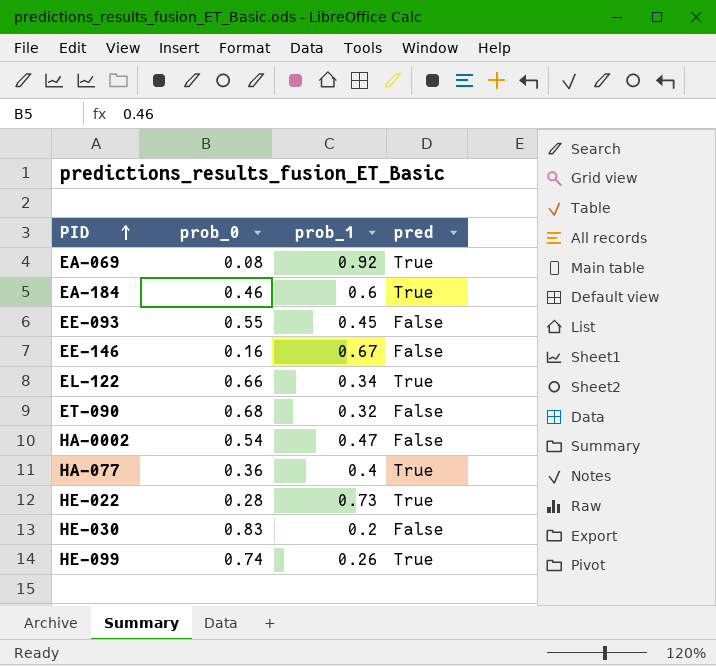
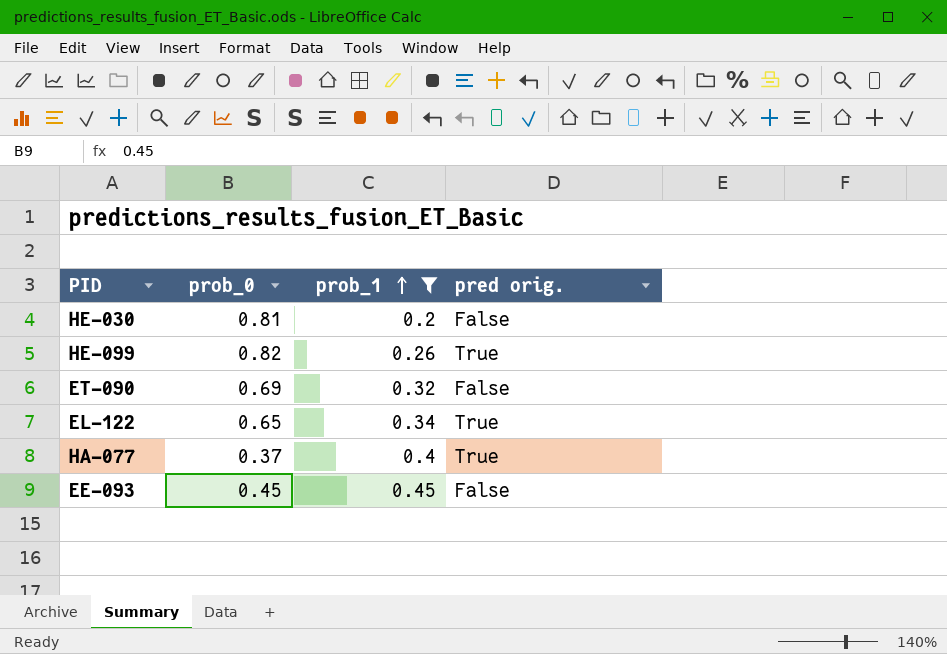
filter: none -> prob_1 <= 0.45
row order: PID ascending -> prob_1 ascending
column name: pred -> pred orig.
HE-030 | prob_0: 0.83 -> 0.81
HE-099 | prob_0: 0.74 -> 0.82
ET-090 | prob_0: 0.68 -> 0.69
EL-122 | prob_0: 0.66 -> 0.65
HA-077 | prob_0: 0.36 -> 0.37
EE-093 | prob_0: 0.55 -> 0.45

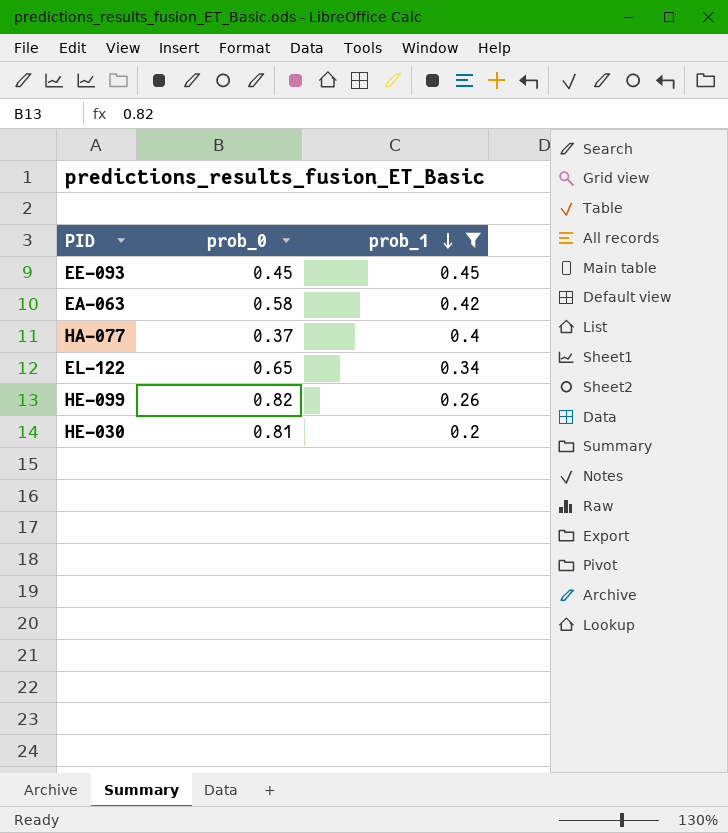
row order: prob_1 ascending -> prob_1 descending
column pred orig. | position: 4 -> none
row ET-090: 0.69 | 0.32 | False -> none
row EA-063: none -> 0.58 | 0.42

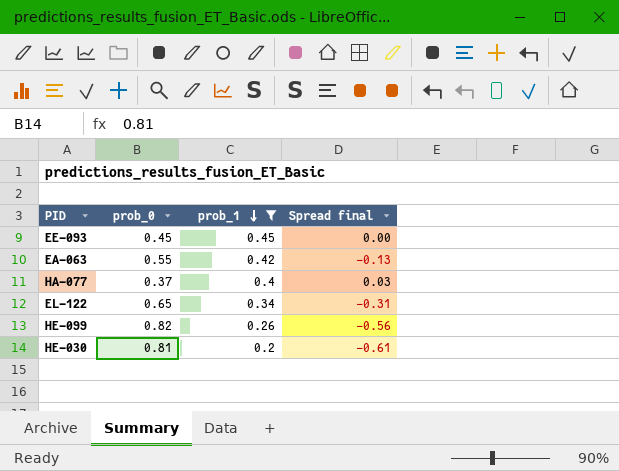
column Spread final | formula: none -> [prob_1] - [prob_0]
EA-063 | prob_0: 0.58 -> 0.55

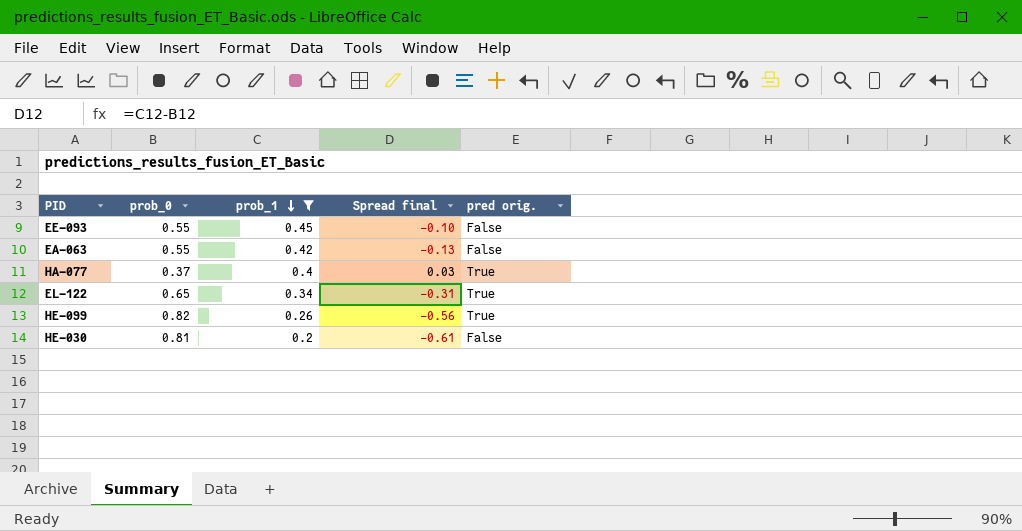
column pred orig. | position: none -> 5
EE-093 | prob_0: 0.45 -> 0.55
EE-093 | Spread final: 0.00 -> -0.10

